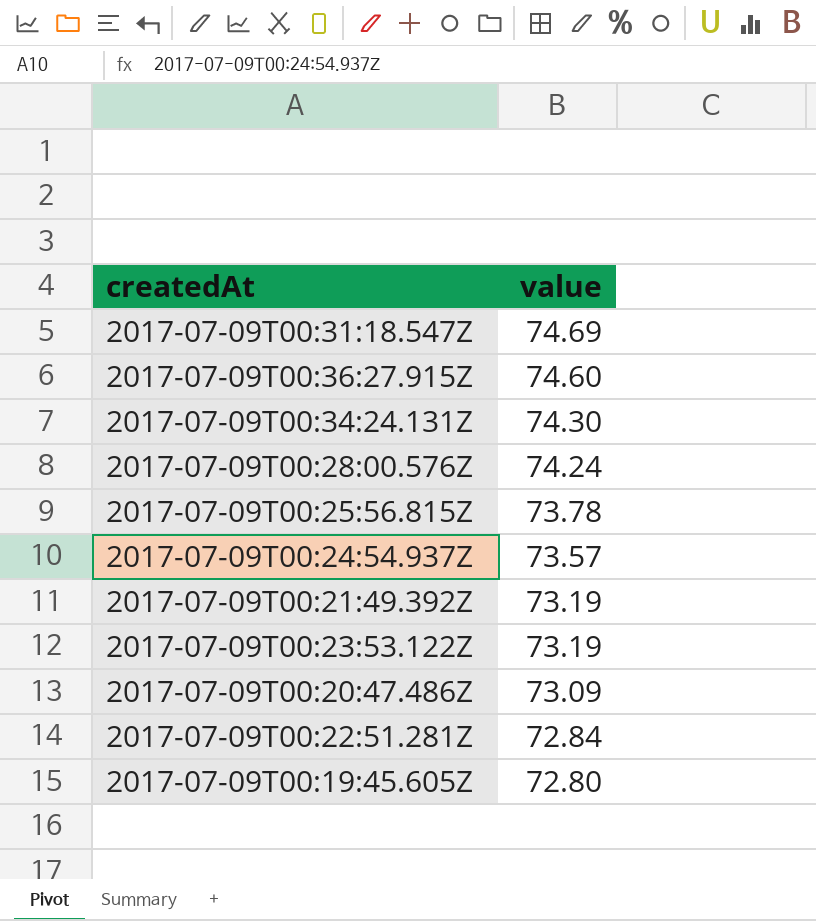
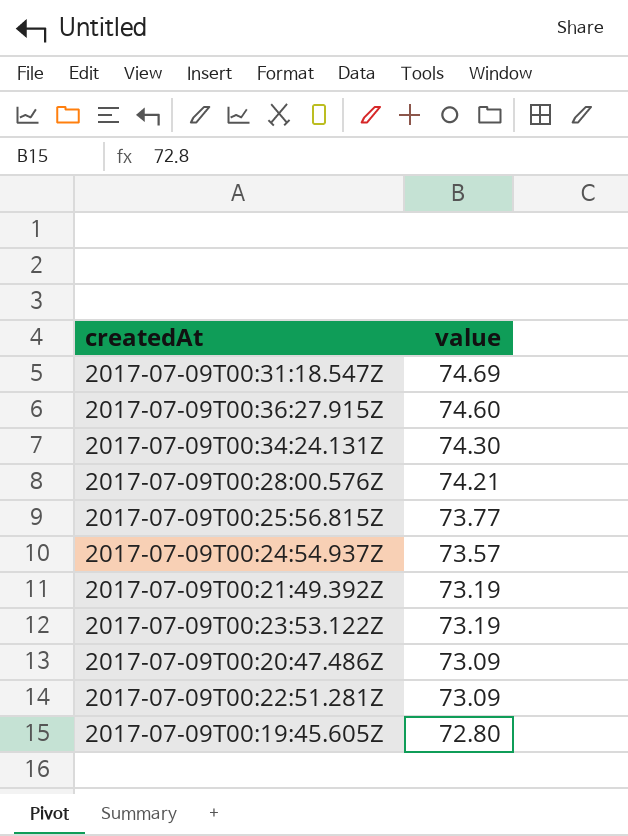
2017-07-09T00:28:00.576Z | value: 74.24 -> 74.21
2017-07-09T00:25:56.815Z | value: 73.78 -> 73.77
2017-07-09T00:22:51.281Z | value: 72.84 -> 73.09

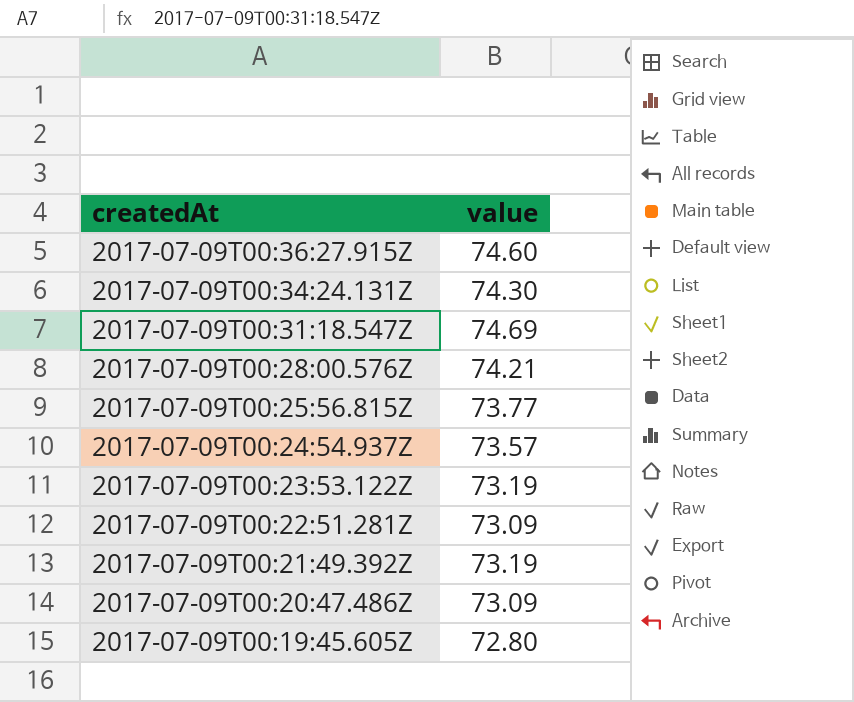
row order: value descending -> createdAt descending

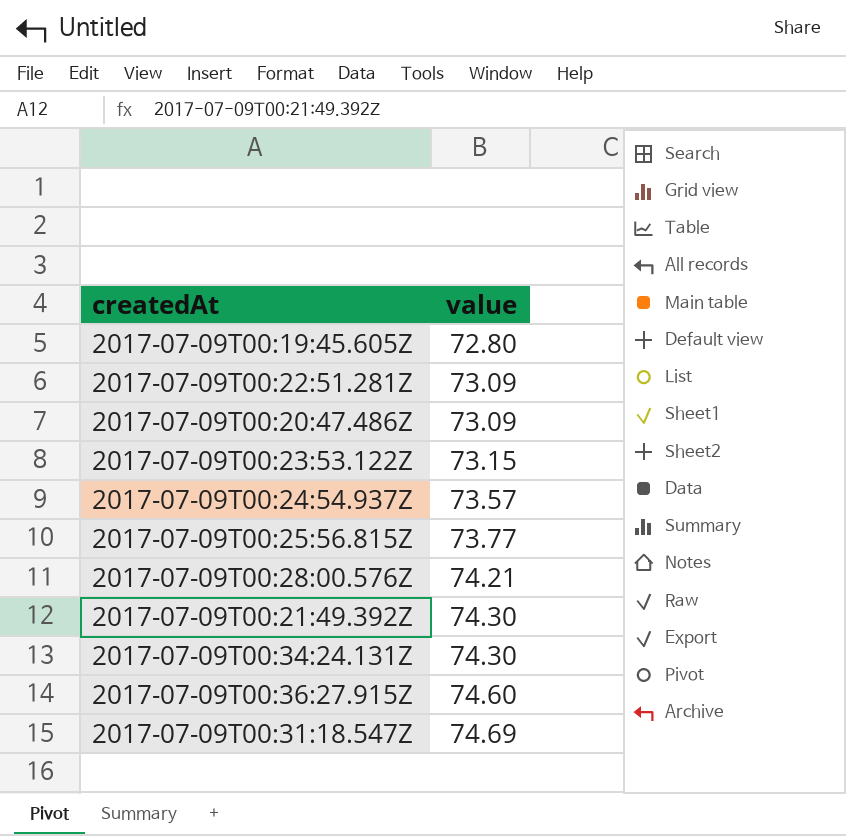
row order: createdAt descending -> value ascending
2017-07-09T00:23:53.122Z | value: 73.19 -> 73.15
2017-07-09T00:21:49.392Z | value: 73.19 -> 74.30

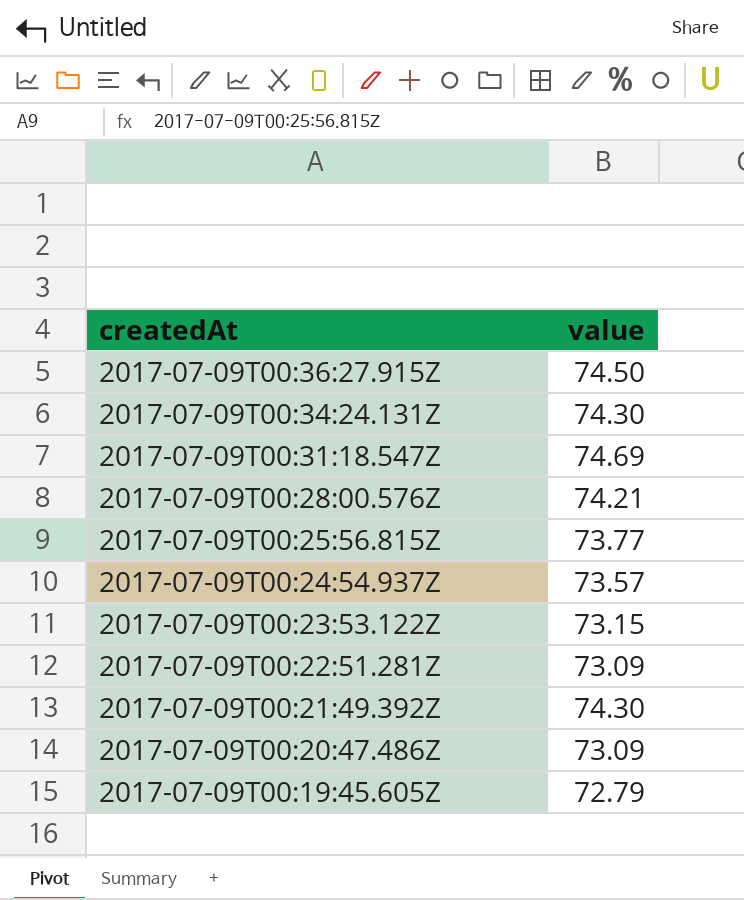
row order: value ascending -> createdAt descending
2017-07-09T00:36:27.915Z | value: 74.60 -> 74.50
2017-07-09T00:19:45.605Z | value: 72.80 -> 72.79

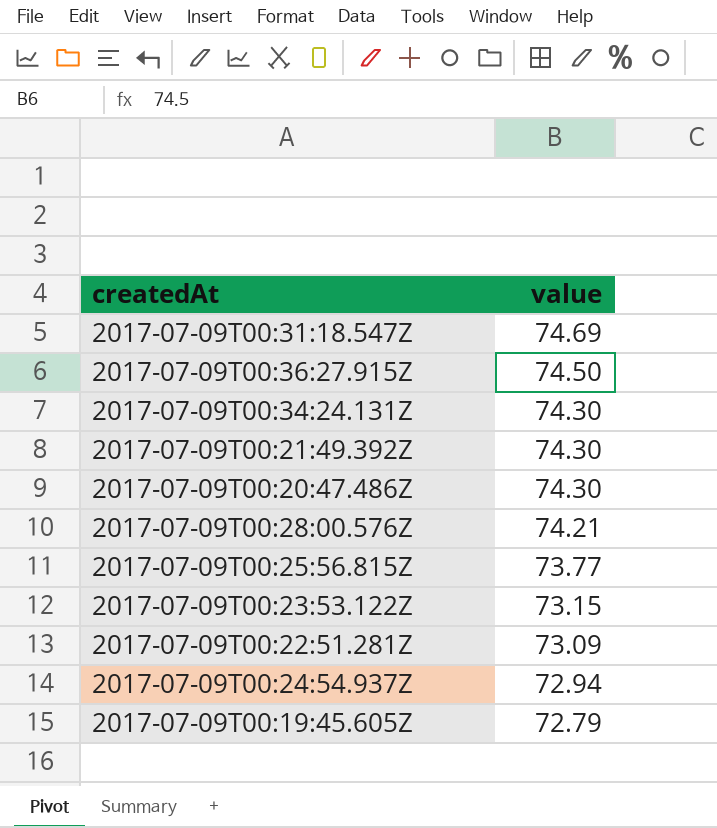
row order: createdAt descending -> value descending
2017-07-09T00:20:47.486Z | value: 73.09 -> 74.30
2017-07-09T00:24:54.937Z | value: 73.57 -> 72.94

